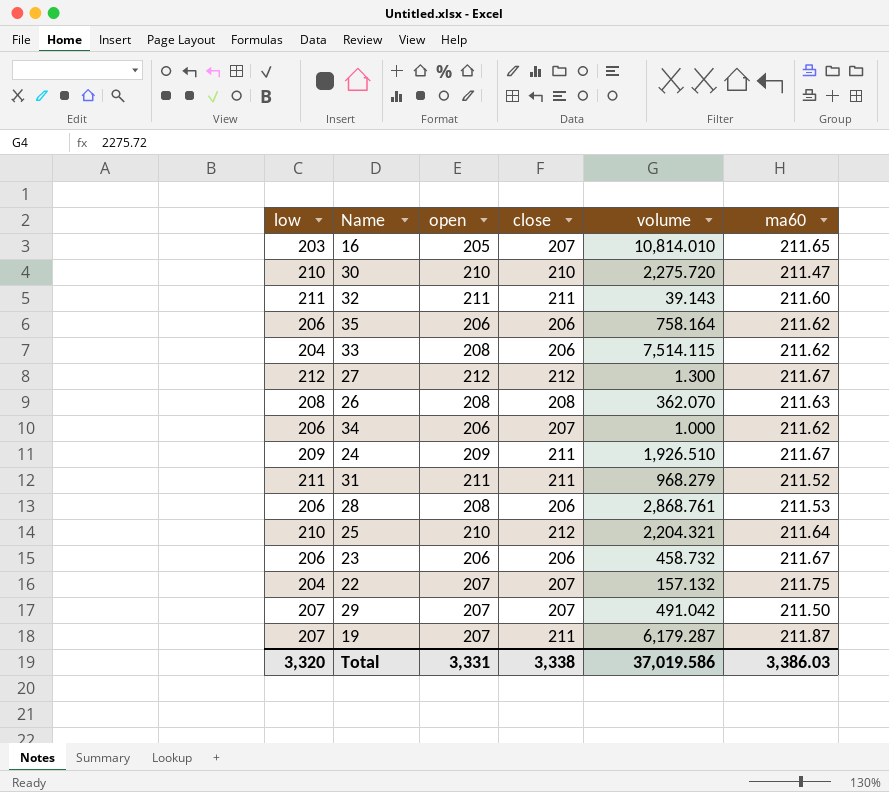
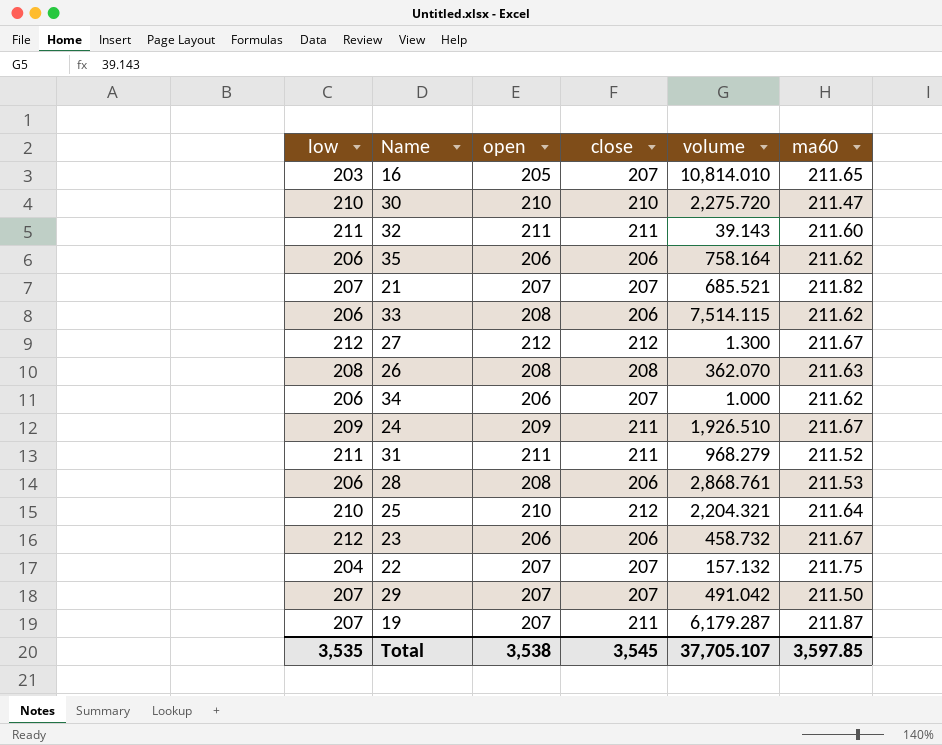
row 21: none -> 207 | 207 | 207 | 685.521 | 211.82
33 | low: 204 -> 206
23 | low: 206 -> 212
Total | low: 3,320 -> 3,535
Total | open: 3,331 -> 3,538
Total | close: 3,338 -> 3,545
Total | volume: 37,019.586 -> 37,705.107
Total | ma60: 3,386.03 -> 3,597.85

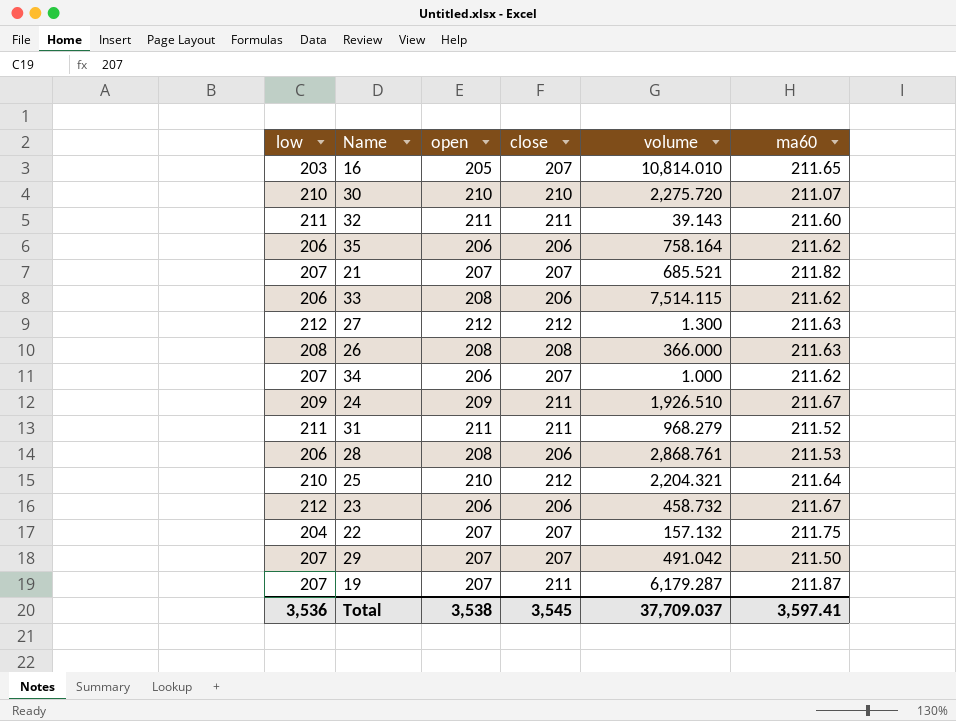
30 | ma60: 211.47 -> 211.07
27 | ma60: 211.67 -> 211.63
26 | volume: 362.070 -> 366.000
34 | low: 206 -> 207
Total | low: 3,535 -> 3,536
Total | volume: 37,705.107 -> 37,709.037
Total | ma60: 3,597.85 -> 3,597.41

